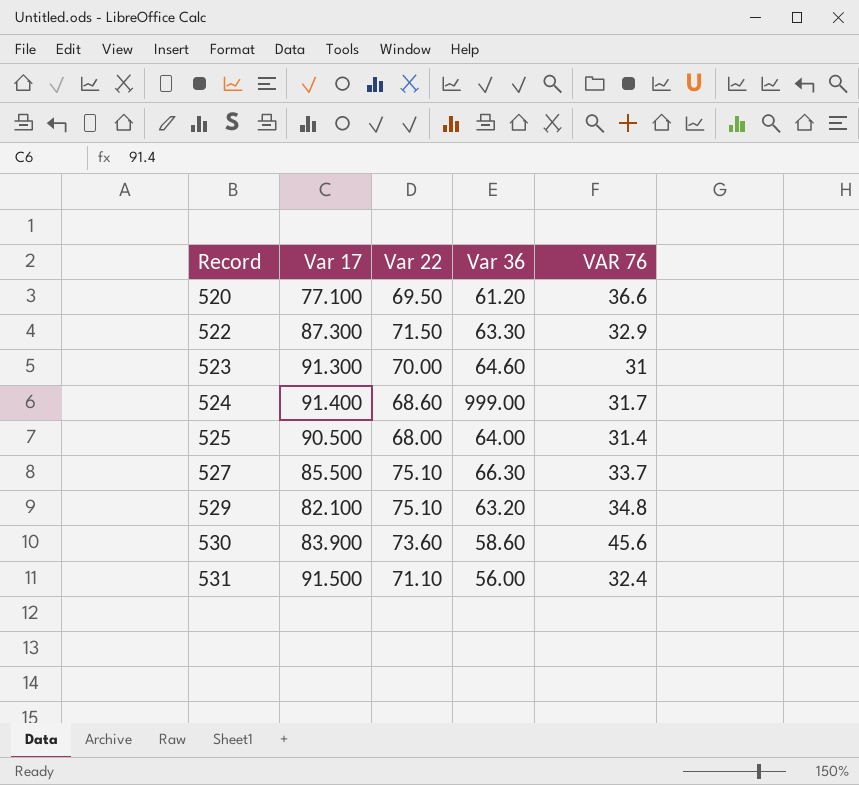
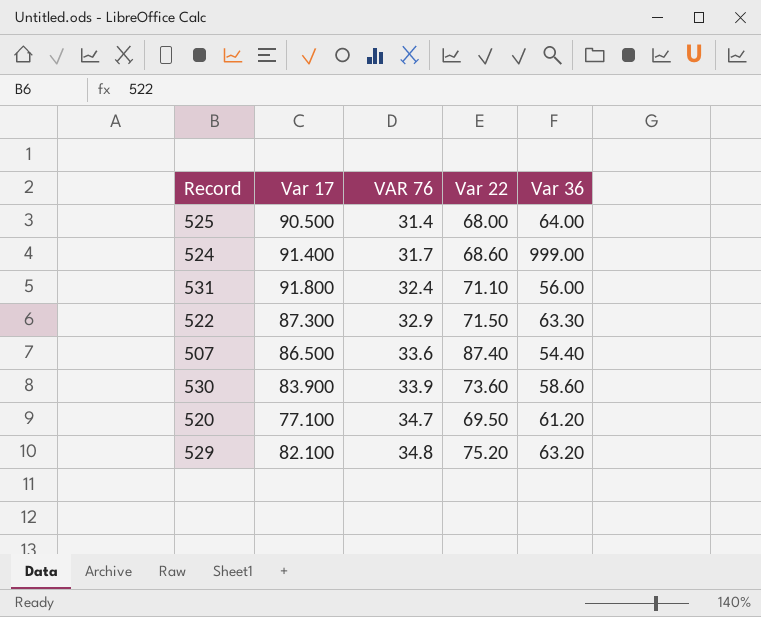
row order: Record ascending -> VAR 76 ascending
column VAR 76 | position: 5 -> 3
row 523: 91.300 | 70.00 | 64.60 | 31 -> none
row 527: 85.500 | 75.10 | 66.30 | 33.7 -> none
531 | Var 17: 91.500 -> 91.800
row 507: none -> 86.500 | 33.6 | 87.40 | 54.40
530 | VAR 76: 45.6 -> 33.9
520 | VAR 76: 36.6 -> 34.7
529 | Var 22: 75.10 -> 75.20

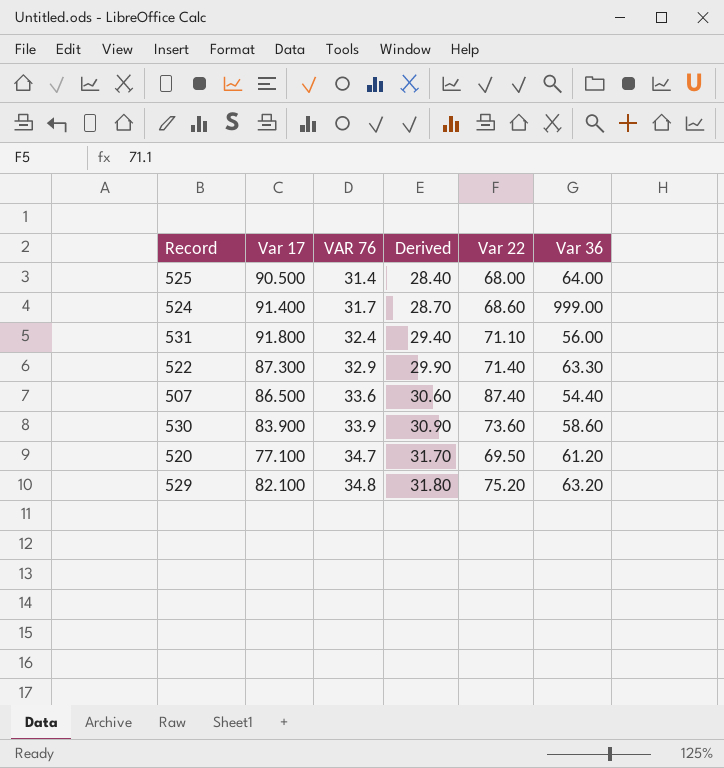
column Derived | formula: none -> [VAR 76] - 3
522 | Var 22: 71.50 -> 71.40

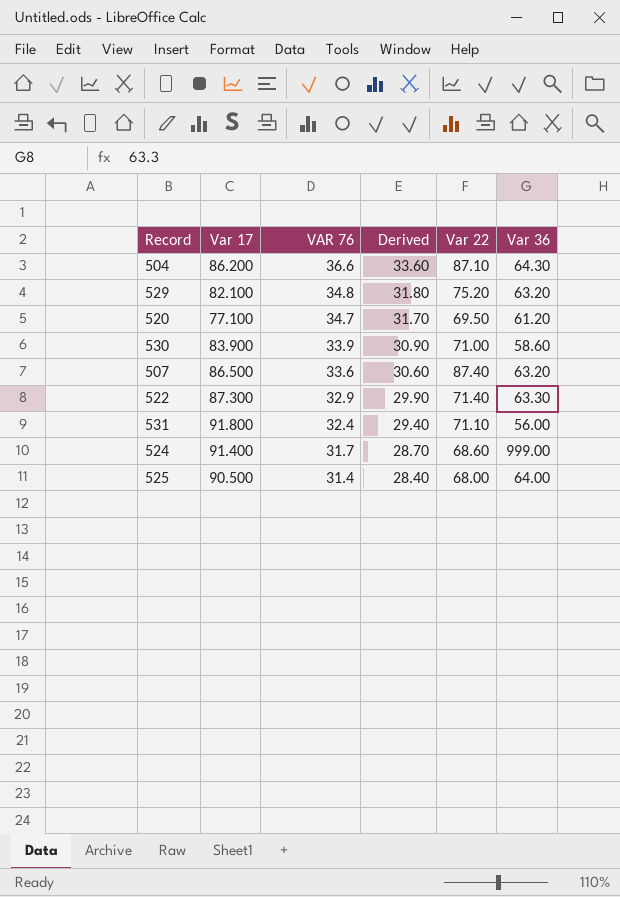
row order: VAR 76 ascending -> VAR 76 descending
row 504: none -> 86.200 | 36.6 | 33.60 | 87.10 | 64.30
530 | Var 22: 73.60 -> 71.00
507 | Var 36: 54.40 -> 63.20

